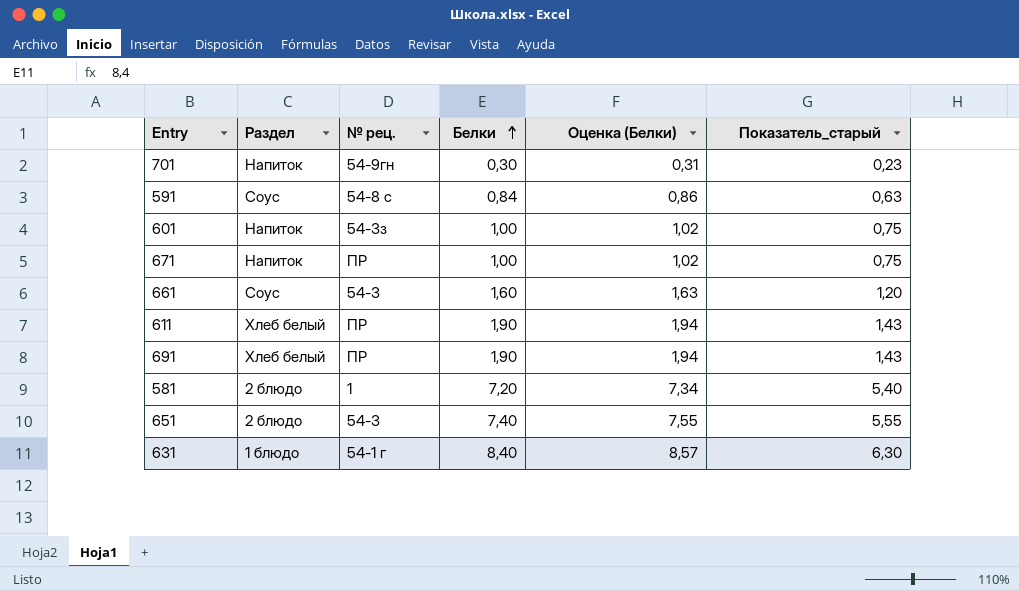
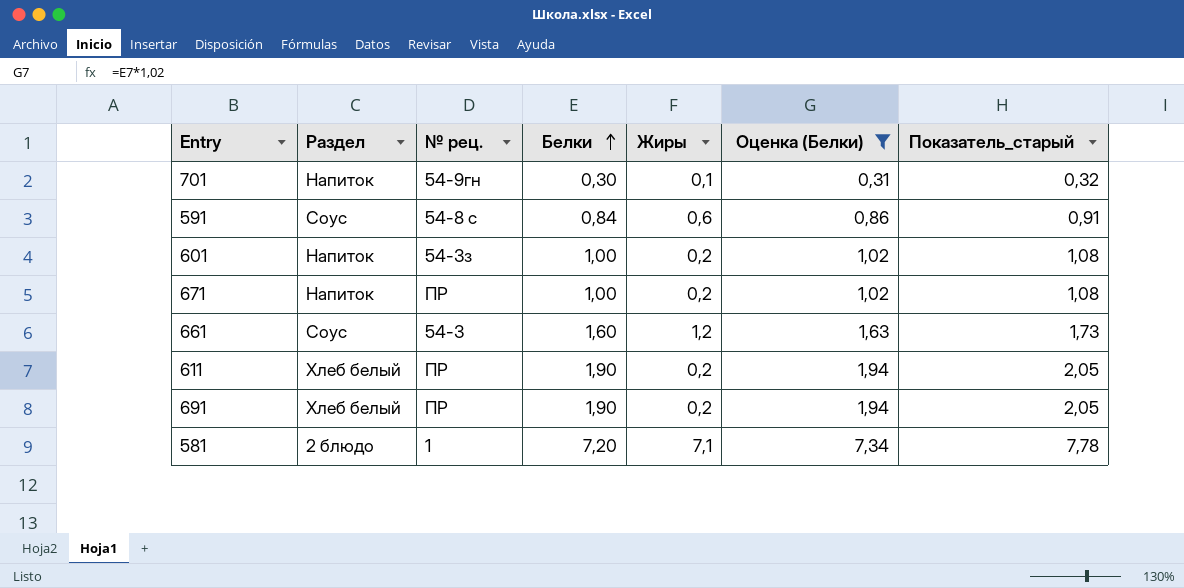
filter: none -> Оценка (Белки) <= 7,34
column Жиры | position: none -> 5
column Показатель_старый | formula: [Белки] * 0,75 -> [Белки] * 1,08

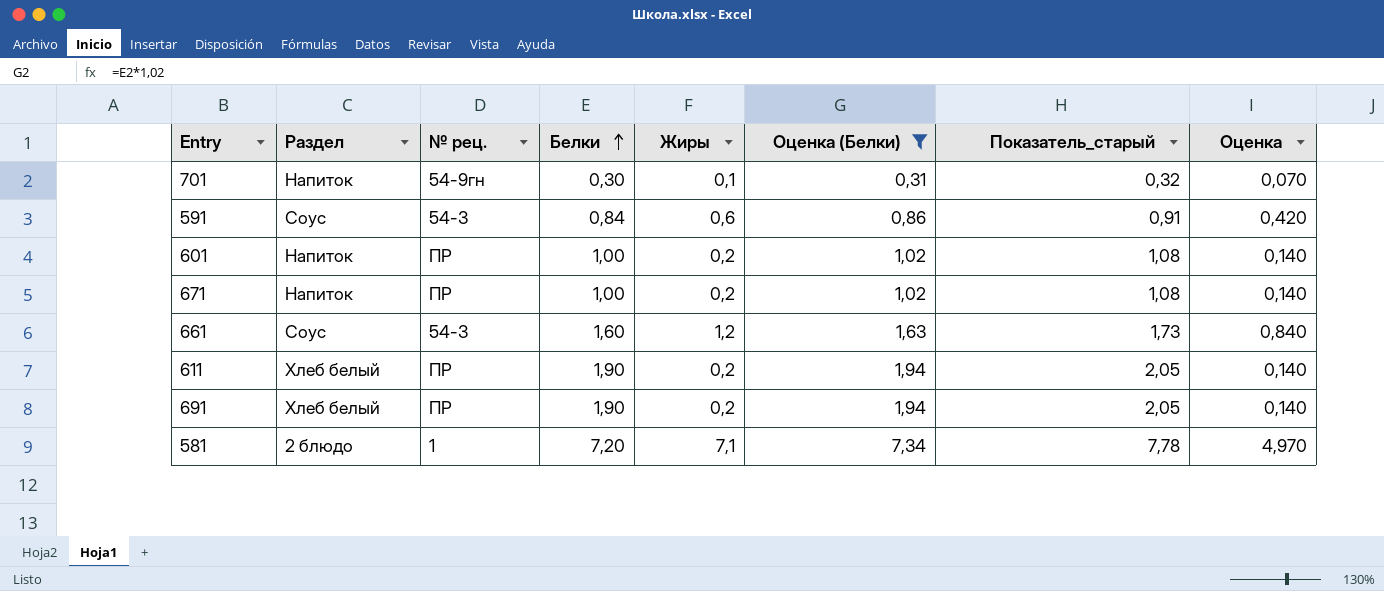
column Оценка | formula: none -> [Жиры] * 0,7
591 | № рец.: 54-8 с -> 54-3
601 | № рец.: 54-3з -> ПР

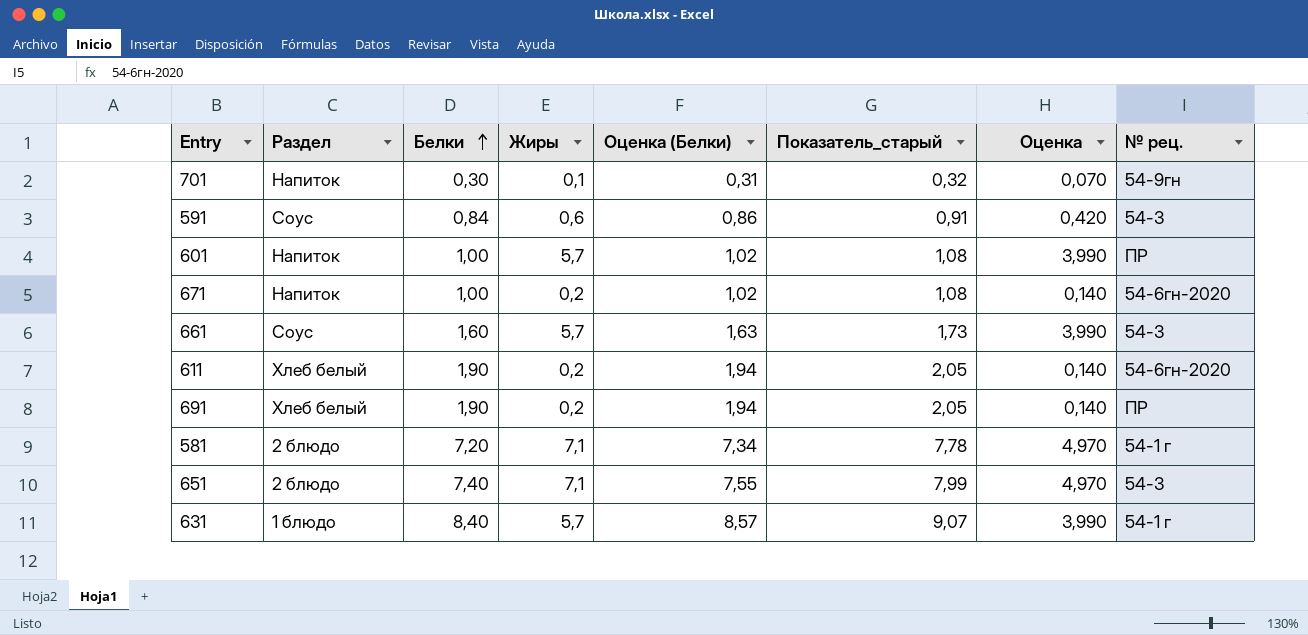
filter: Оценка (Белки) <= 7,34 -> none
column № рец. | position: 3 -> 8
601 | Жиры: 0,2 -> 5,7
601 | Оценка: 0,140 -> 3,990
671 | № рец.: ПР -> 54-6гн-2020
661 | Жиры: 1,2 -> 5,7
661 | Оценка: 0,840 -> 3,990
611 | № рец.: ПР -> 54-6гн-2020
581 | № рец.: 1 -> 54-1 г

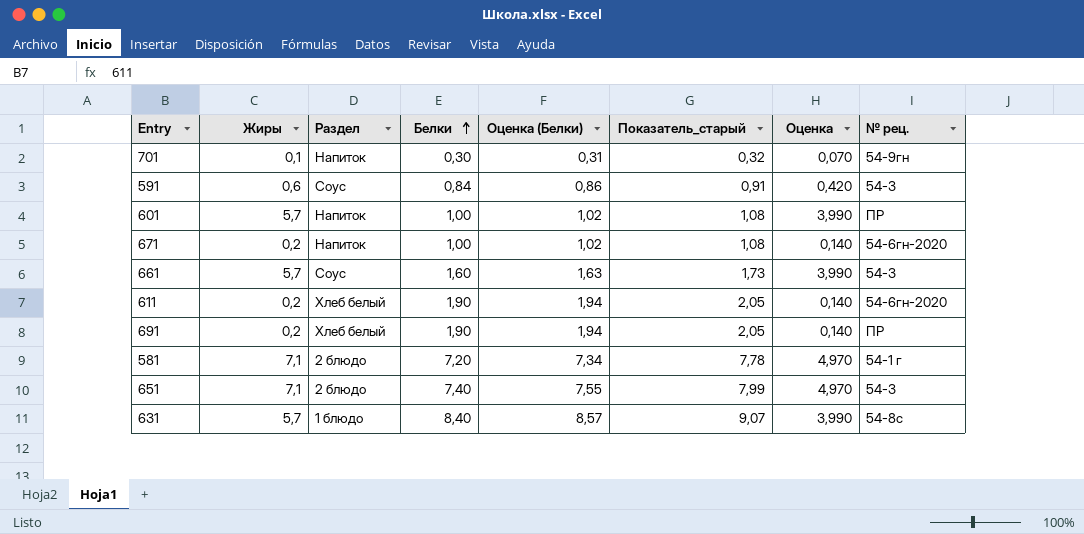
column Жиры | position: 4 -> 2
631 | № рец.: 54-1 г -> 54-8с

